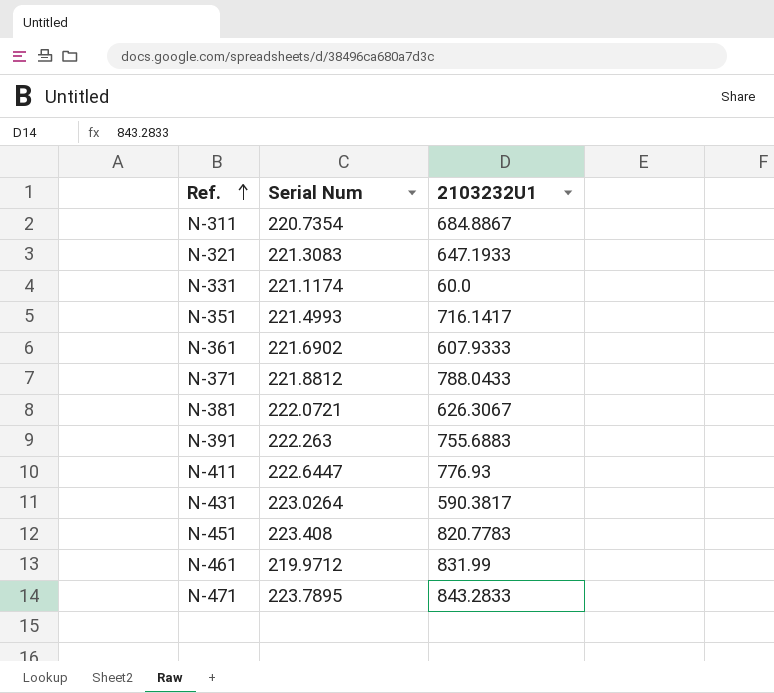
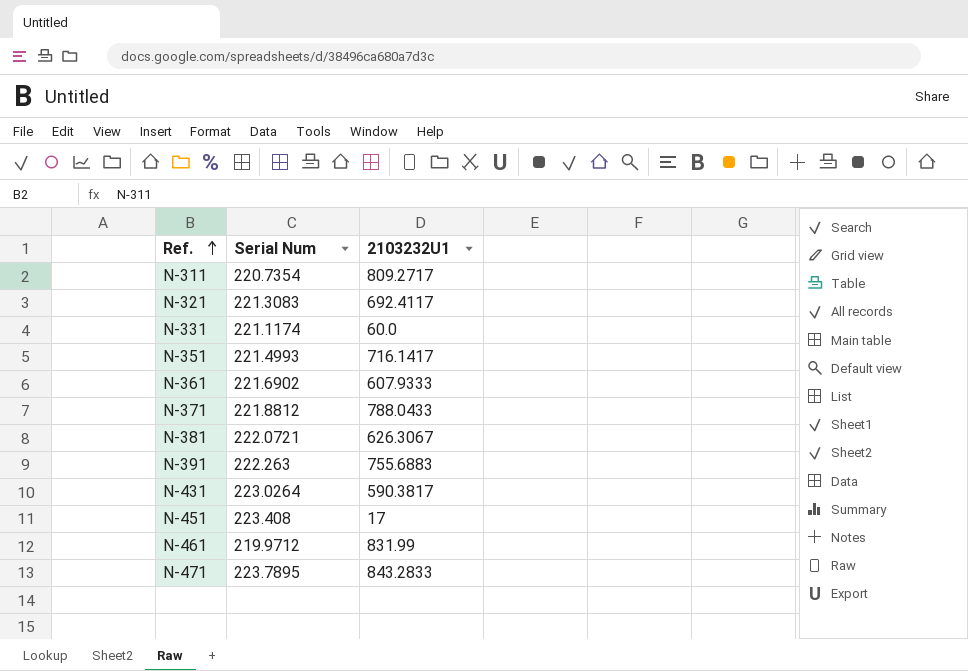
row N-411: 222.6447 | 776.93 -> none
N-311 | 2103232U1: 684.8867 -> 809.2717
N-321 | 2103232U1: 647.1933 -> 692.4117
N-451 | 2103232U1: 820.7783 -> 17

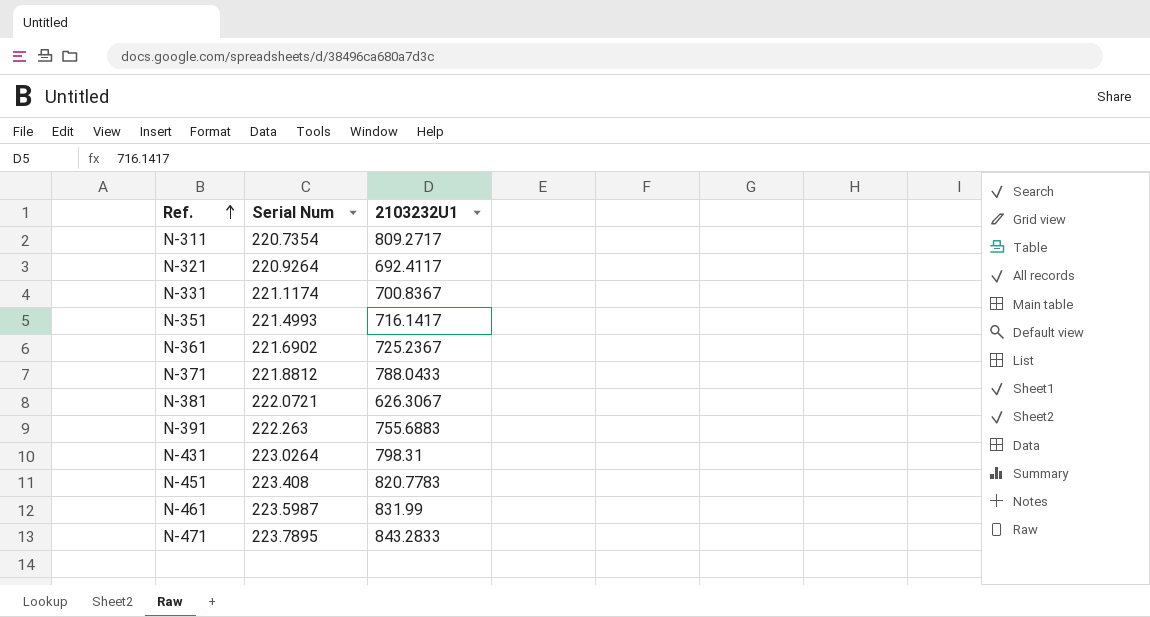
N-321 | Serial Num: 221.3083 -> 220.9264
N-331 | 2103232U1: 60.0 -> 700.8367
N-361 | 2103232U1: 607.9333 -> 725.2367
N-431 | 2103232U1: 590.3817 -> 798.31
N-451 | 2103232U1: 17 -> 820.7783
N-461 | Serial Num: 219.9712 -> 223.5987

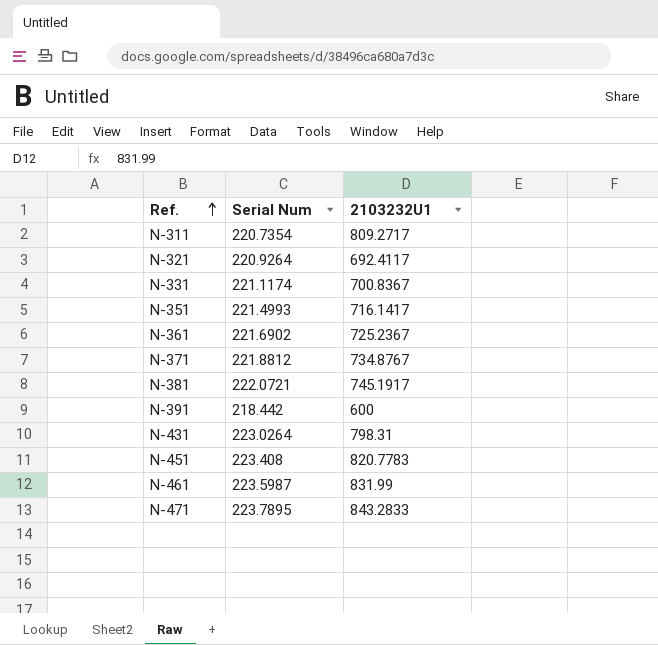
N-371 | 2103232U1: 788.0433 -> 734.8767
N-381 | 2103232U1: 626.3067 -> 745.1917
N-391 | Serial Num: 222.263 -> 218.442
N-391 | 2103232U1: 755.6883 -> 600

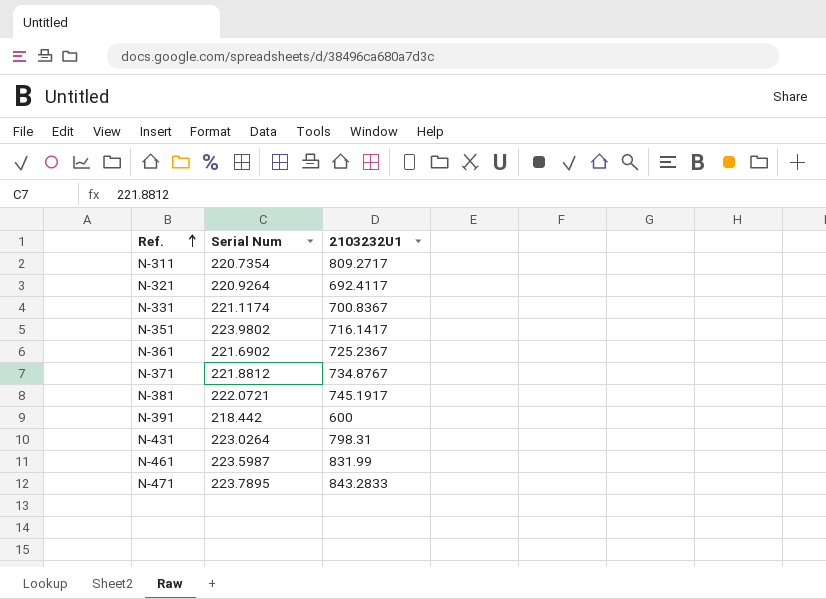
row N-451: 223.408 | 820.7783 -> none
N-351 | Serial Num: 221.4993 -> 223.9802

